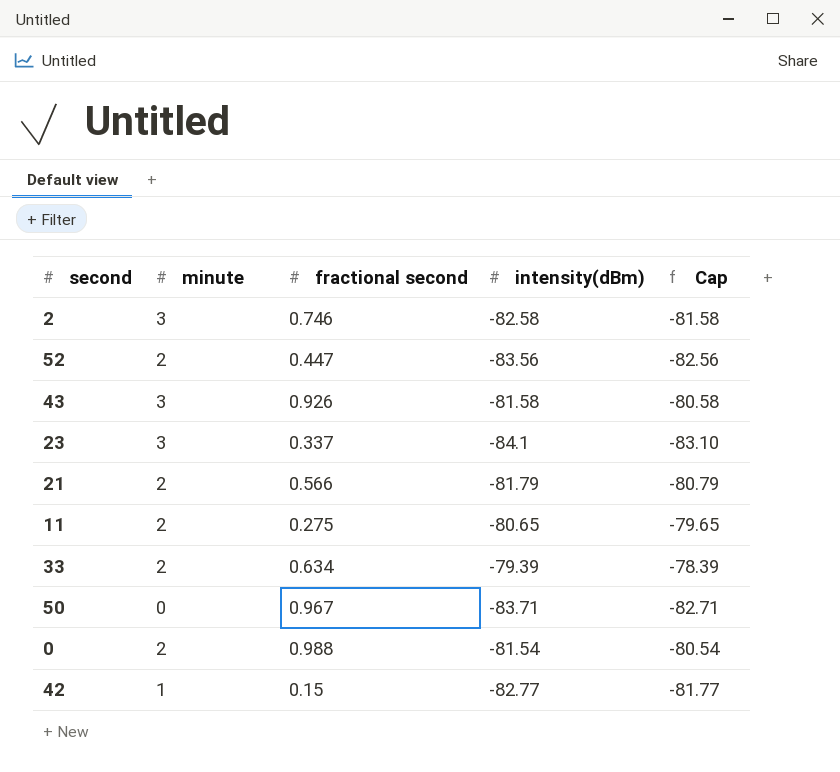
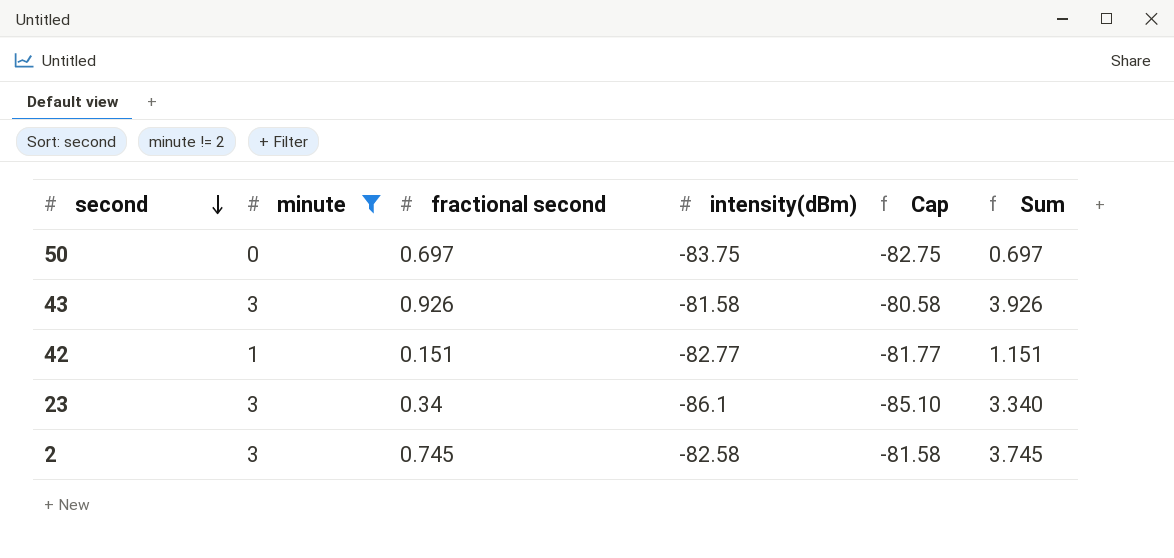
filter: none -> minute != 2
row order: none -> second descending
column Sum | formula: none -> [minute] + [fractional second]
50 | fractional second: 0.967 -> 0.697
50 | intensity(dBm): -83.71 -> -83.75
50 | Cap: -82.71 -> -82.75
42 | fractional second: 0.15 -> 0.151
23 | fractional second: 0.337 -> 0.34
23 | intensity(dBm): -84.1 -> -86.1
23 | Cap: -83.10 -> -85.10
2 | fractional second: 0.746 -> 0.745

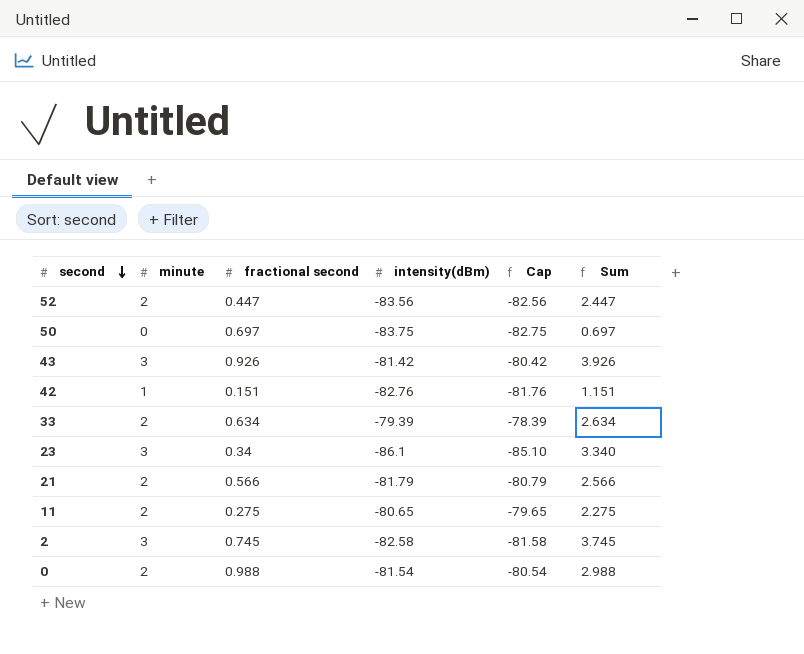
filter: minute != 2 -> none
43 | intensity(dBm): -81.58 -> -81.42
43 | Cap: -80.58 -> -80.42
42 | intensity(dBm): -82.77 -> -82.76
42 | Cap: -81.77 -> -81.76

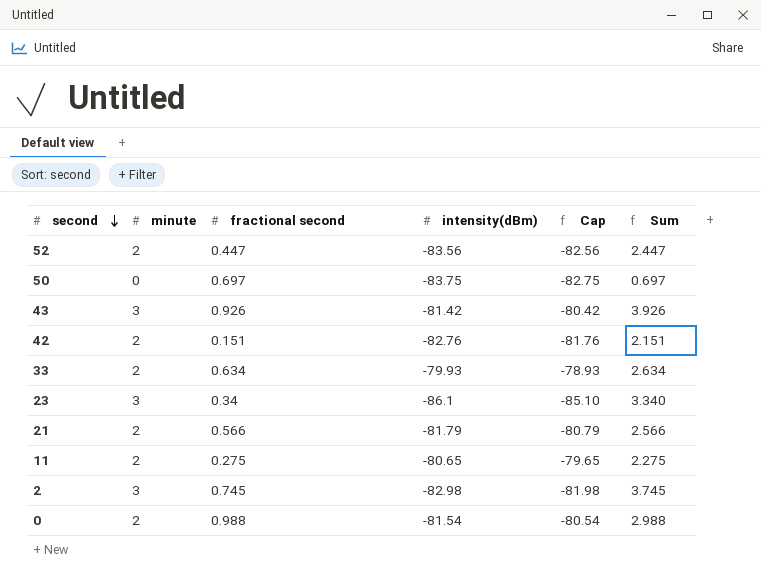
42 | minute: 1 -> 2
42 | Sum: 1.151 -> 2.151
33 | intensity(dBm): -79.39 -> -79.93
33 | Cap: -78.39 -> -78.93
2 | intensity(dBm): -82.58 -> -82.98
2 | Cap: -81.58 -> -81.98

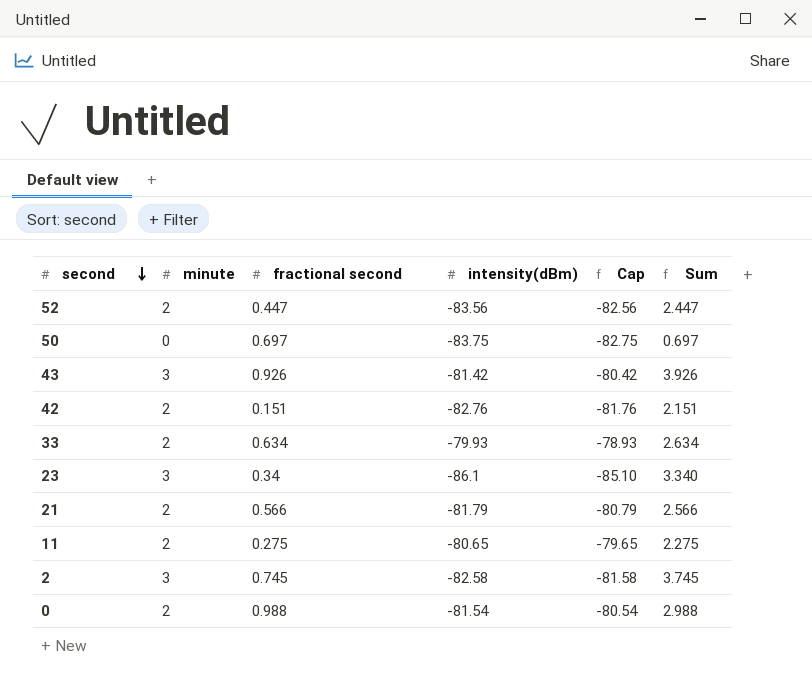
2 | intensity(dBm): -82.98 -> -82.58
2 | Cap: -81.98 -> -81.58

